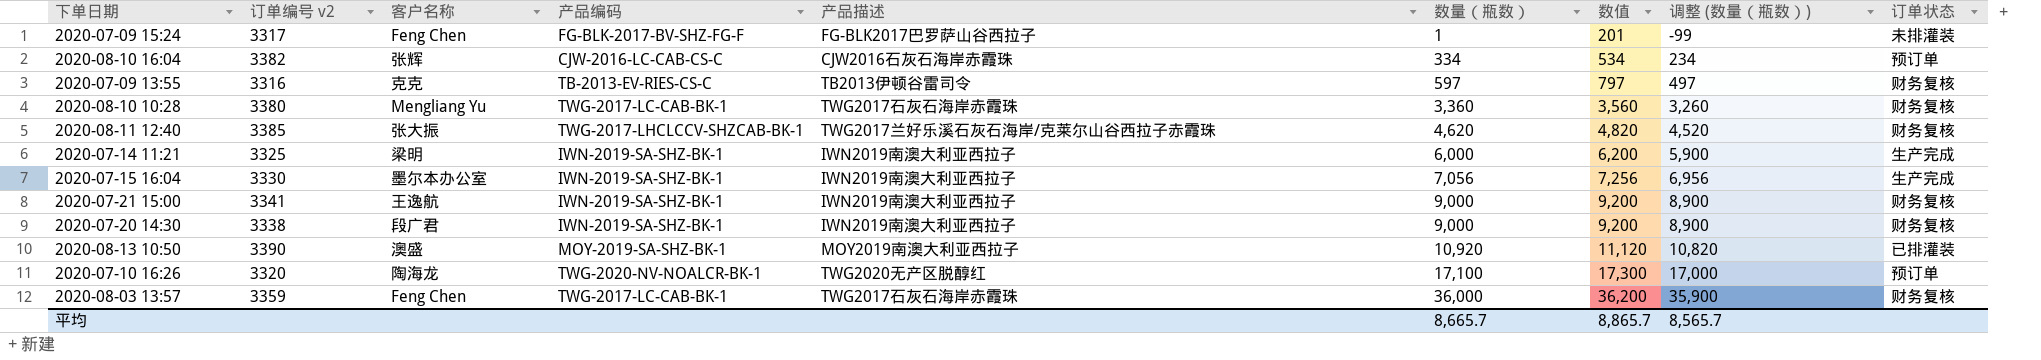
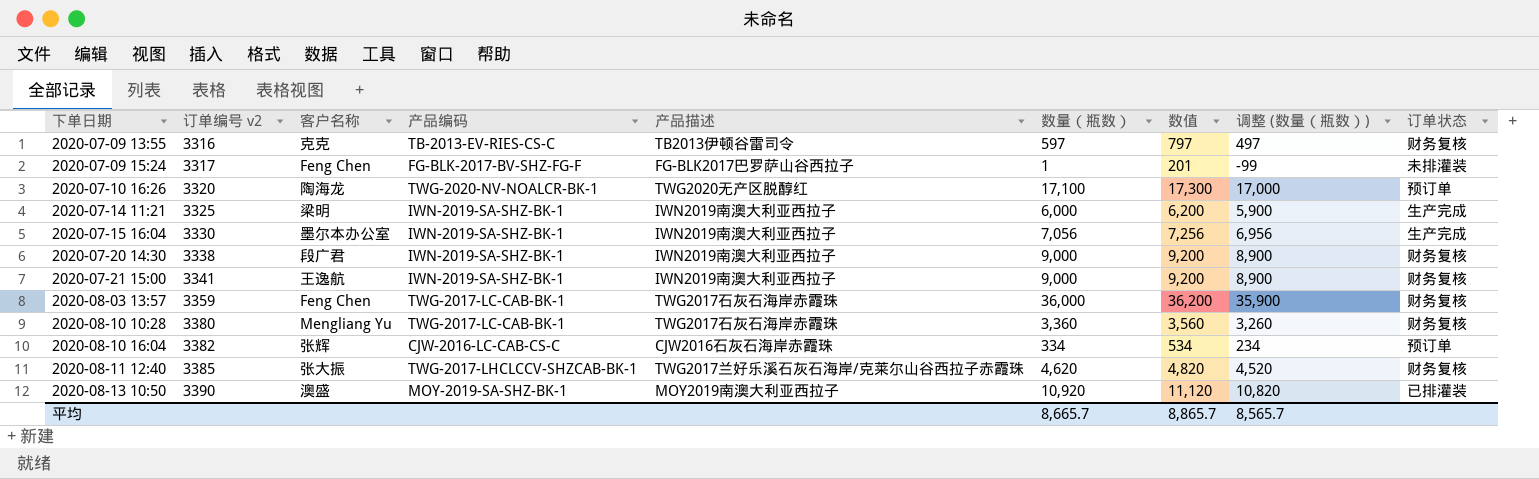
row order: 数量（瓶数） ascending -> 下单日期 ascending

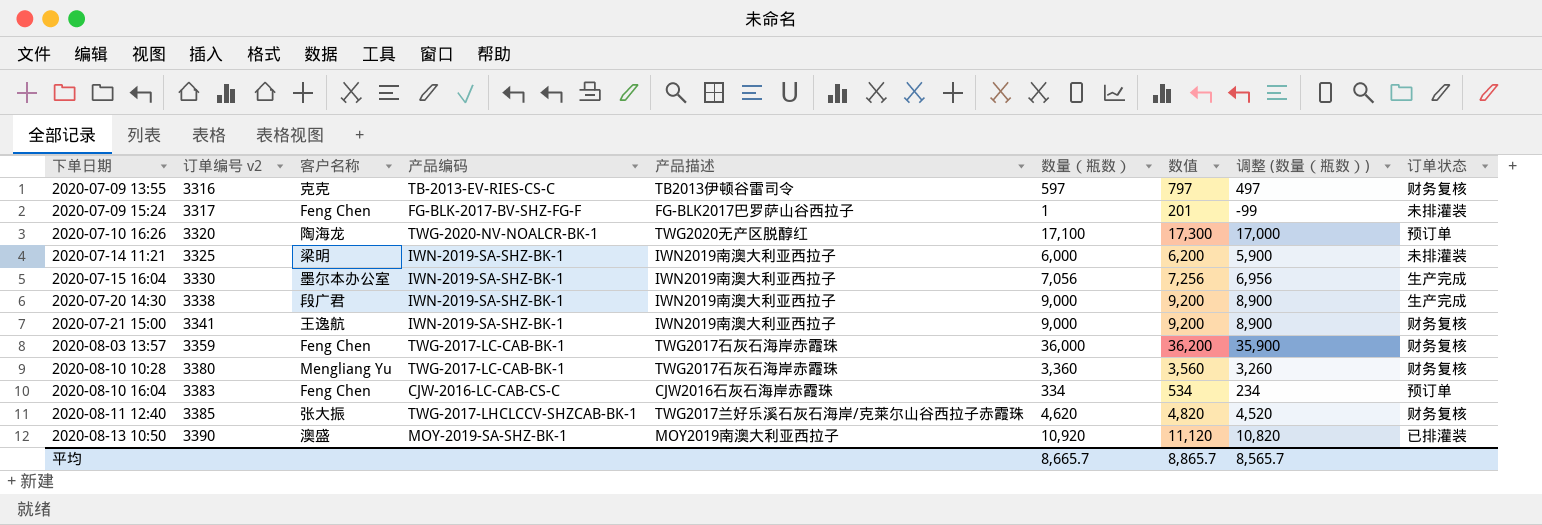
2020-07-14 11:21 | 订单状态: 生产完成 -> 未排灌装
2020-07-20 14:30 | 订单状态: 财务复核 -> 生产完成
2020-08-10 16:04 | 订单编号 v2: 3382 -> 3383
2020-08-10 16:04 | 客户名称: 张辉 -> Feng Chen

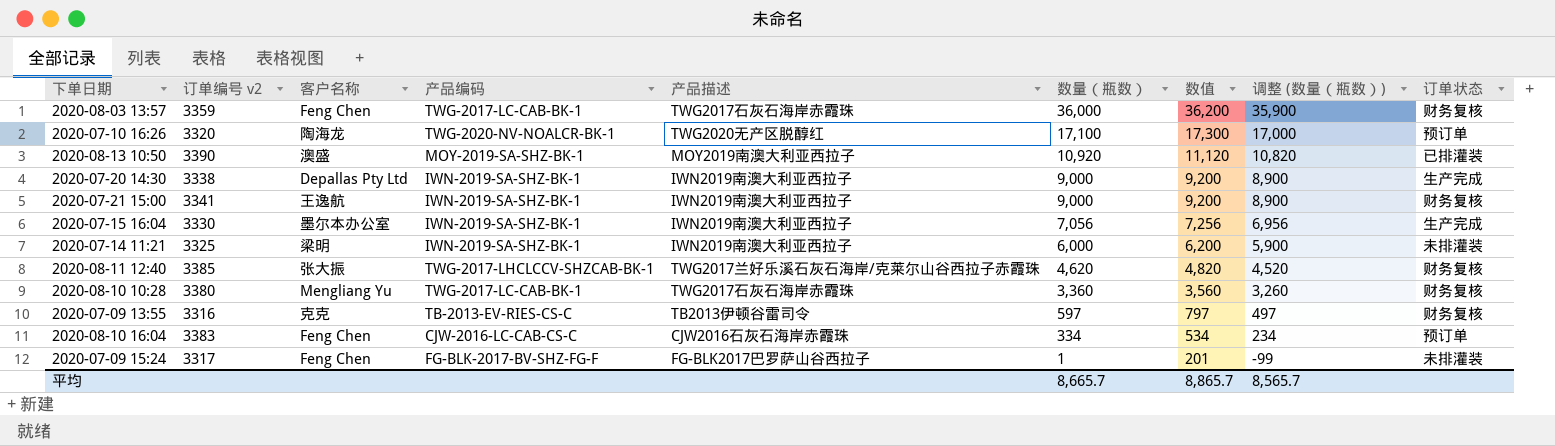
row order: 下单日期 ascending -> 数量（瓶数） descending
2020-07-20 14:30 | 客户名称: 段广君 -> Depallas Pty Ltd

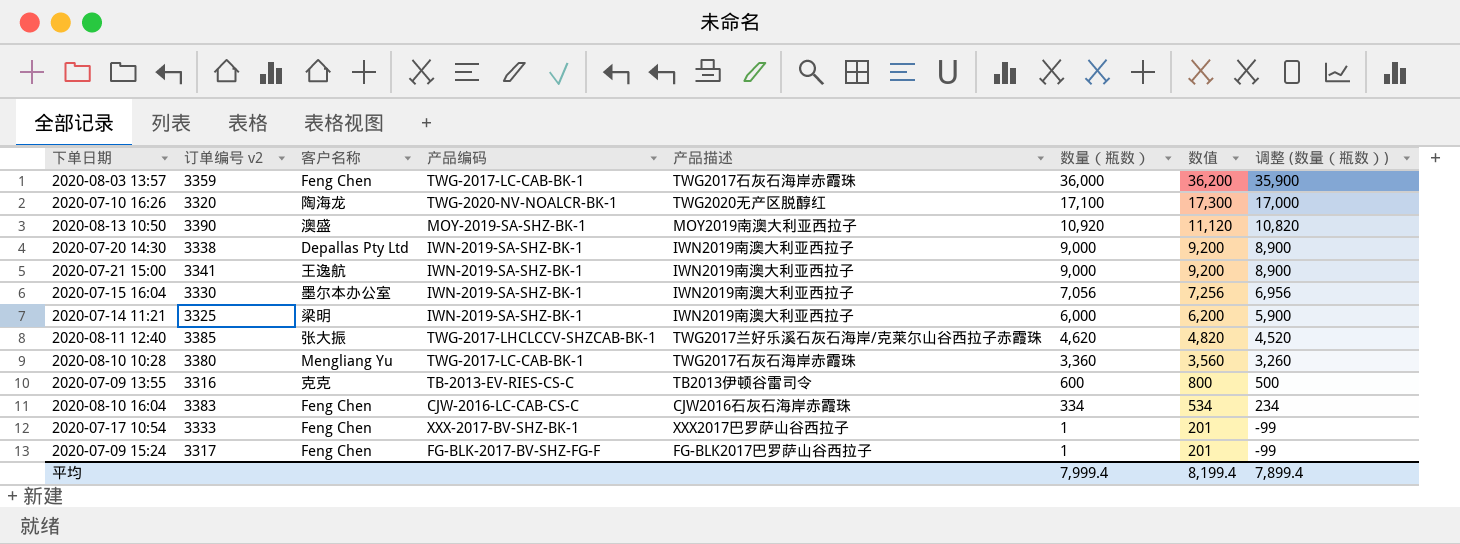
column 订单状态 | position: 9 -> none
2020-07-09 13:55 | 数量（瓶数）: 597 -> 600
2020-07-09 13:55 | 数值: 797 -> 800
2020-07-09 13:55 | 调整 (数量（瓶数）): 497 -> 500
row 2020-07-17 10:54: none -> 3333 | Feng Chen | XXX-2017-BV-SHZ-BK-1 | XXX2017巴罗萨山谷西拉子 | 1 | 201 | -99
平均 | 数量（瓶数）: 8,665.7 -> 7,999.4
平均 | 数值: 8,865.7 -> 8,199.4
平均 | 调整 (数量（瓶数）): 8,565.7 -> 7,899.4

